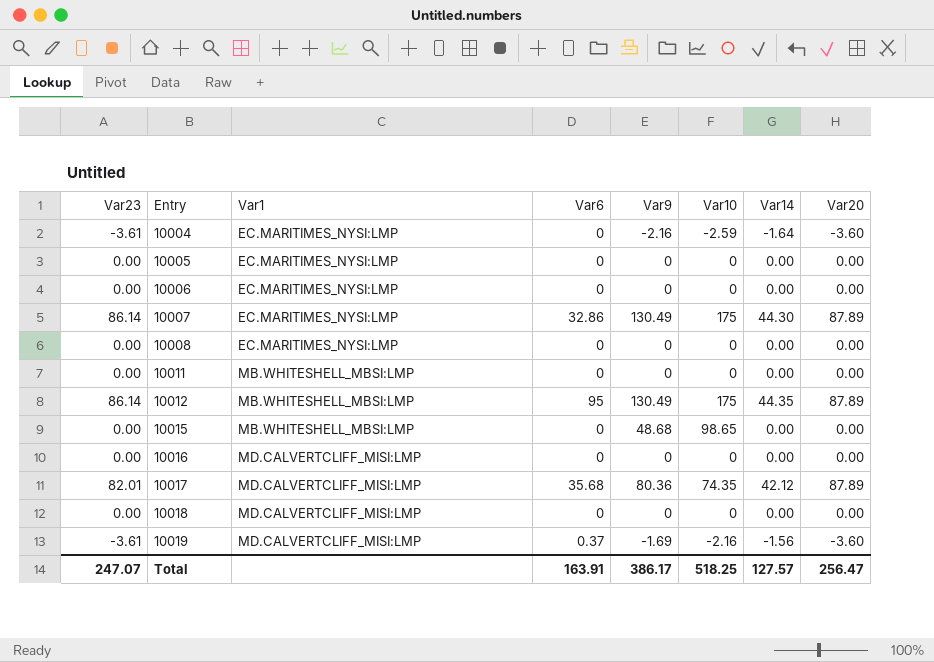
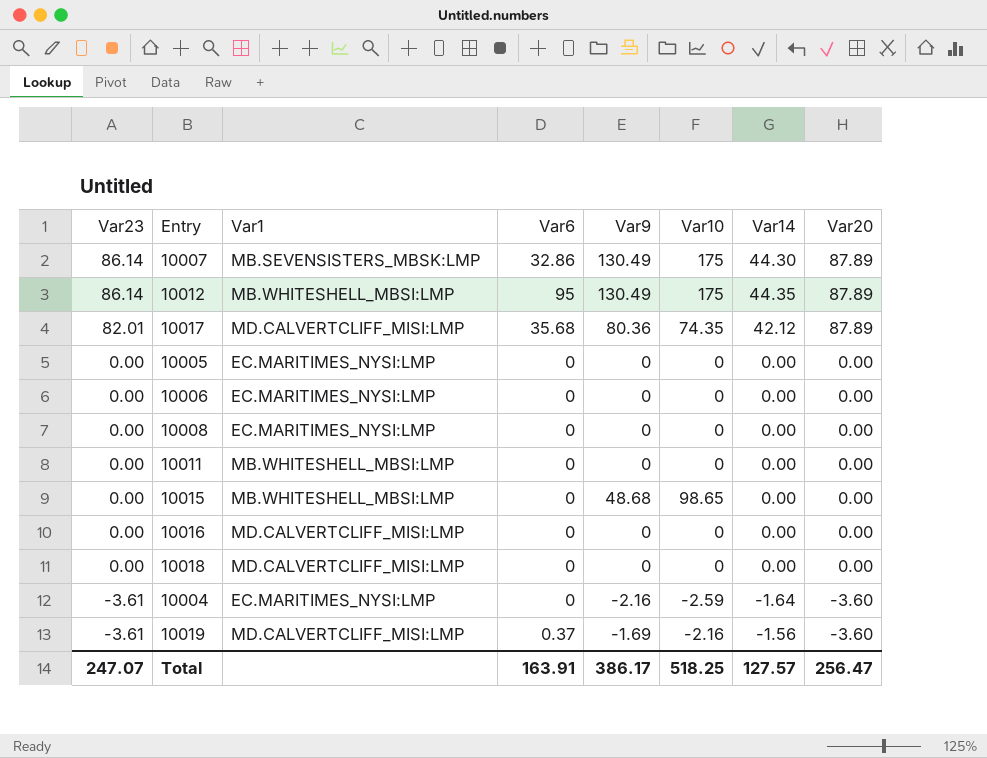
row order: Entry ascending -> Var23 descending
10007 | Var1: EC.MARITIMES_NYSI:LMP -> MB.SEVENSISTERS_MBSK:LMP

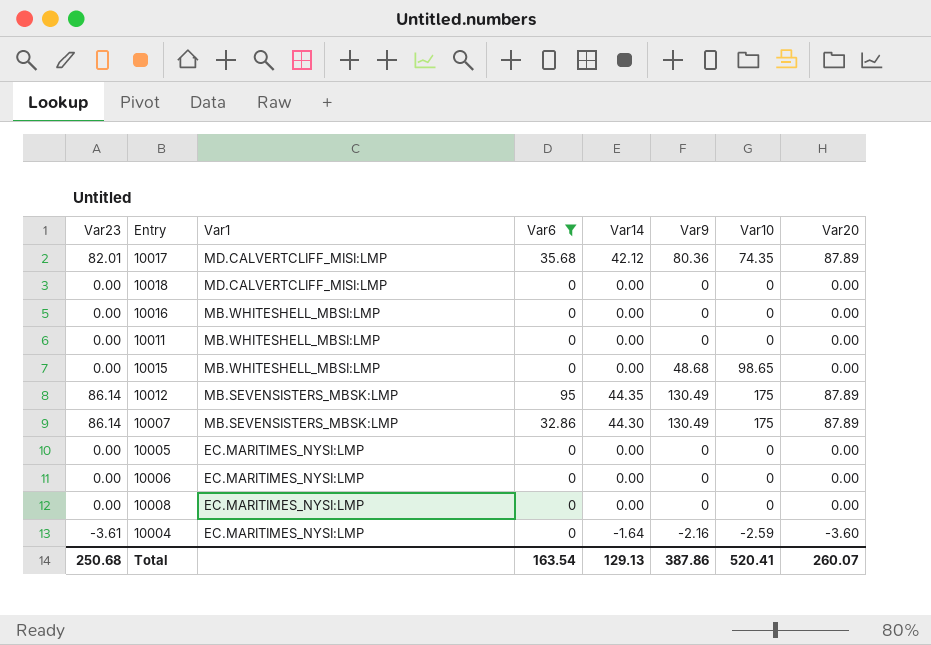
filter: none -> Var6 != 0.37
row order: Var23 descending -> Var1 descending
column Var14 | position: 7 -> 5
10016 | Var1: MD.CALVERTCLIFF_MISI:LMP -> MB.WHITESHELL_MBSI:LMP
10012 | Var1: MB.WHITESHELL_MBSI:LMP -> MB.SEVENSISTERS_MBSK:LMP
Total | Var23: 247.07 -> 250.68
Total | Var6: 163.91 -> 163.54
Total | Var14: 127.57 -> 129.13
Total | Var9: 386.17 -> 387.86
Total | Var10: 518.25 -> 520.41
Total | Var20: 256.47 -> 260.07

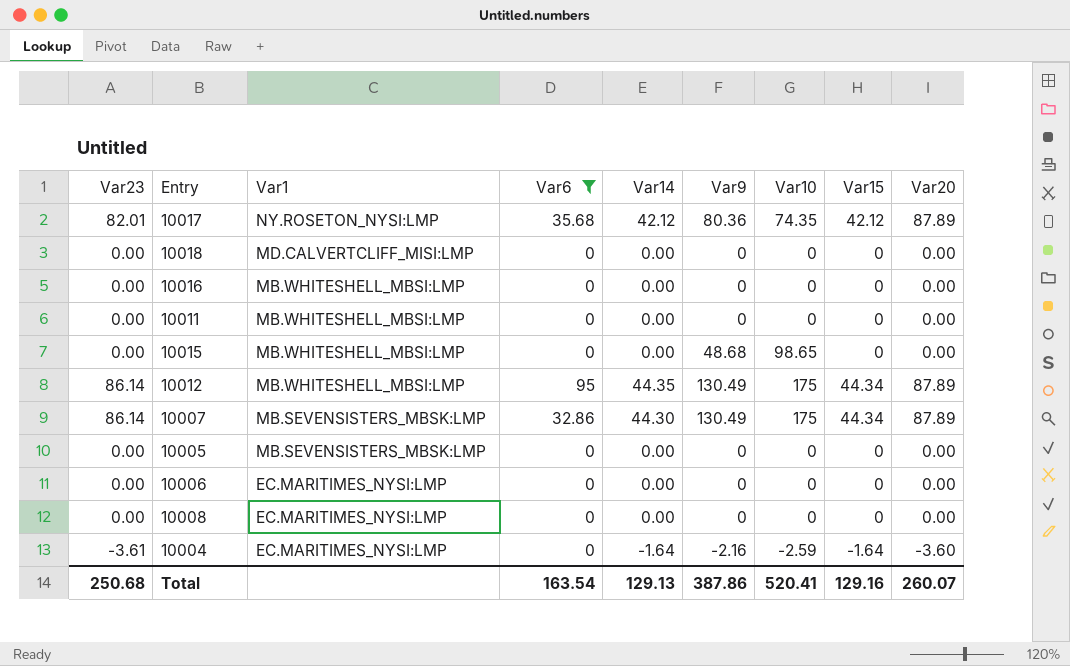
column Var15 | position: none -> 8
10017 | Var1: MD.CALVERTCLIFF_MISI:LMP -> NY.ROSETON_NYSI:LMP
10012 | Var1: MB.SEVENSISTERS_MBSK:LMP -> MB.WHITESHELL_MBSI:LMP
10005 | Var1: EC.MARITIMES_NYSI:LMP -> MB.SEVENSISTERS_MBSK:LMP

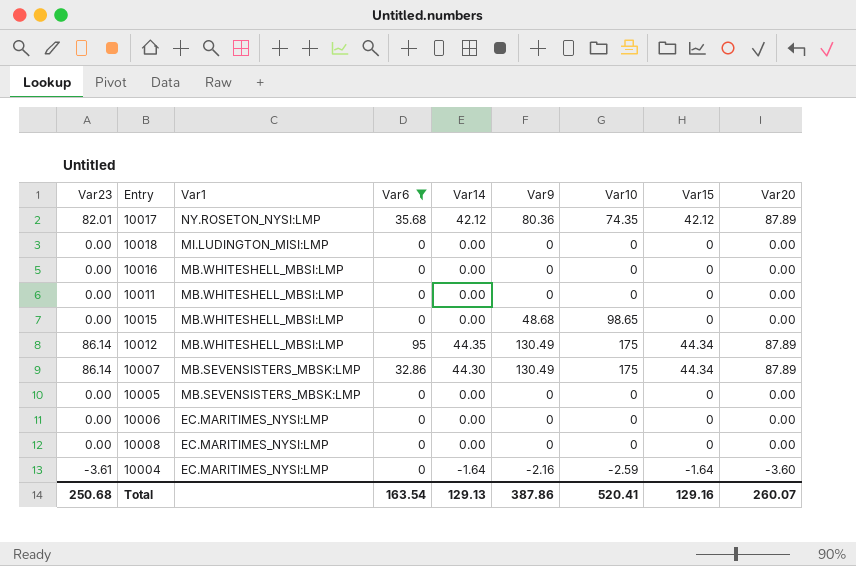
10018 | Var1: MD.CALVERTCLIFF_MISI:LMP -> MI.LUDINGTON_MISI:LMP

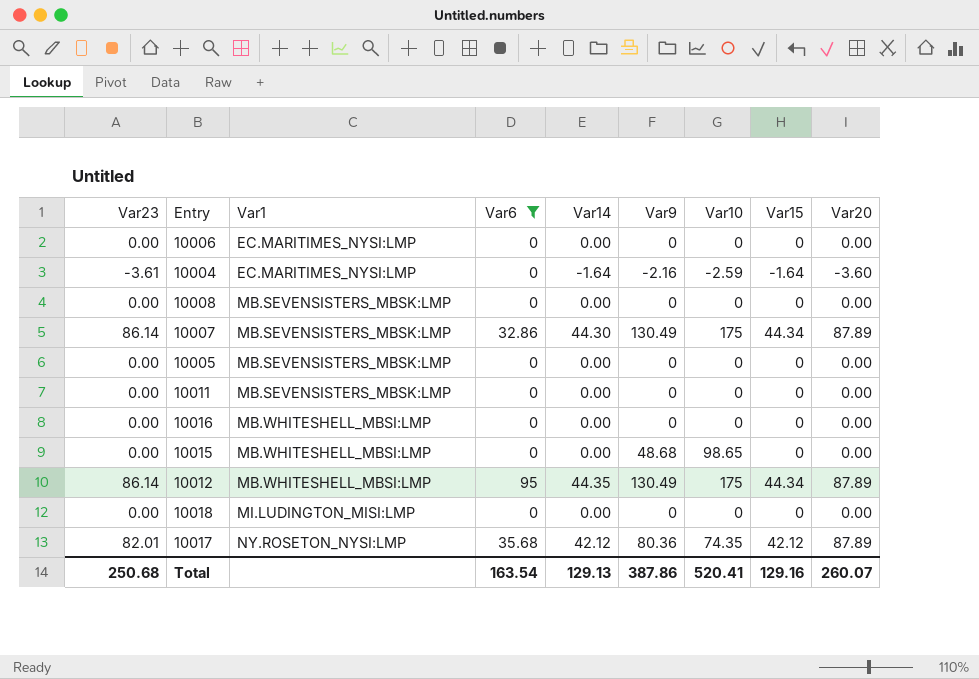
row order: Var1 descending -> Var1 ascending
10008 | Var1: EC.MARITIMES_NYSI:LMP -> MB.SEVENSISTERS_MBSK:LMP
10011 | Var1: MB.WHITESHELL_MBSI:LMP -> MB.SEVENSISTERS_MBSK:LMP

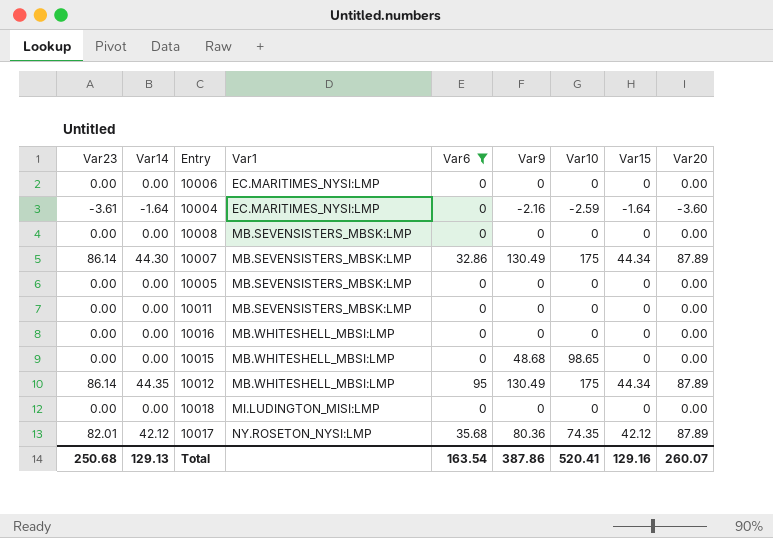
column Var14 | position: 5 -> 2

